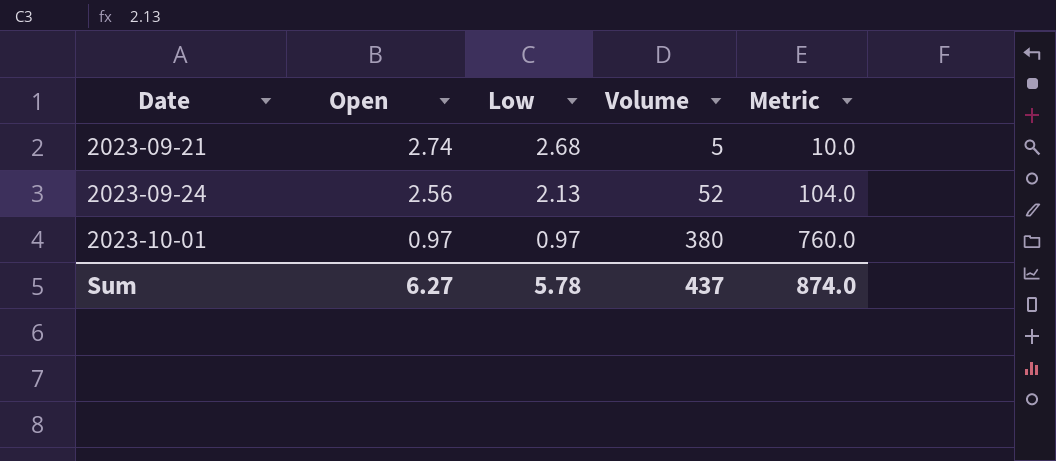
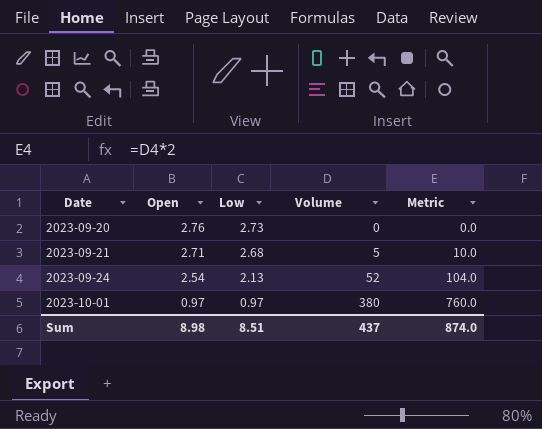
row 2023-09-20: none -> 2.76 | 2.73 | 0 | 0.0
2023-09-21 | Open: 2.74 -> 2.71
2023-09-24 | Open: 2.56 -> 2.54
Sum | Open: 6.27 -> 8.98
Sum | Low: 5.78 -> 8.51

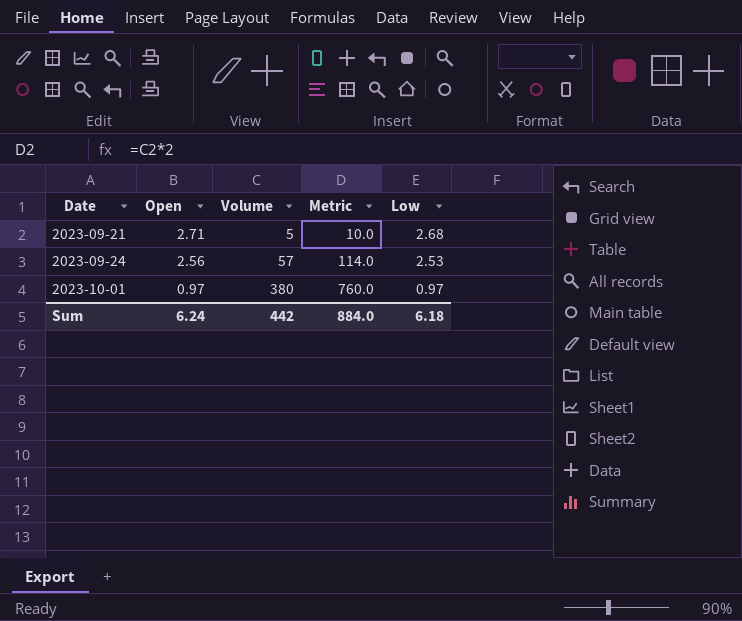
column Low | position: 3 -> 5
row 2023-09-20: 2.76 | 2.73 | 0 | 0.0 -> none
2023-09-24 | Open: 2.54 -> 2.56
2023-09-24 | Volume: 52 -> 57
2023-09-24 | Metric: 104.0 -> 114.0
2023-09-24 | Low: 2.13 -> 2.53
Sum | Open: 8.98 -> 6.24
Sum | Volume: 437 -> 442
Sum | Metric: 874.0 -> 884.0
Sum | Low: 8.51 -> 6.18

